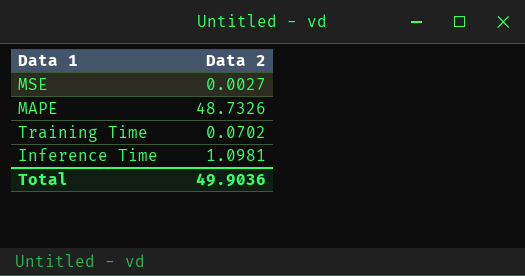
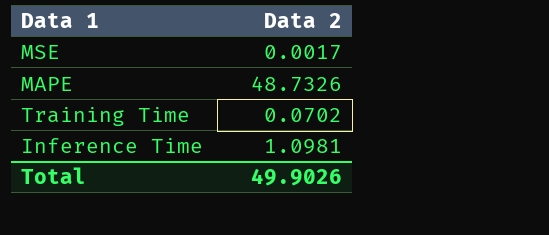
MSE | Data 2: 0.0027 -> 0.0017
Total | Data 2: 49.9036 -> 49.9026

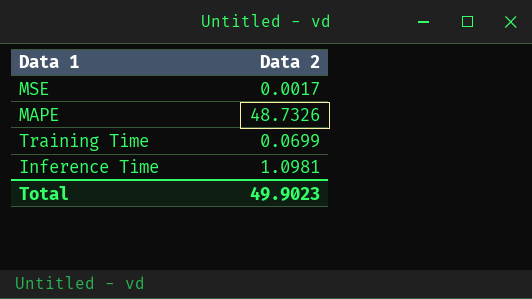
Training Time | Data 2: 0.0702 -> 0.0699
Total | Data 2: 49.9026 -> 49.9023

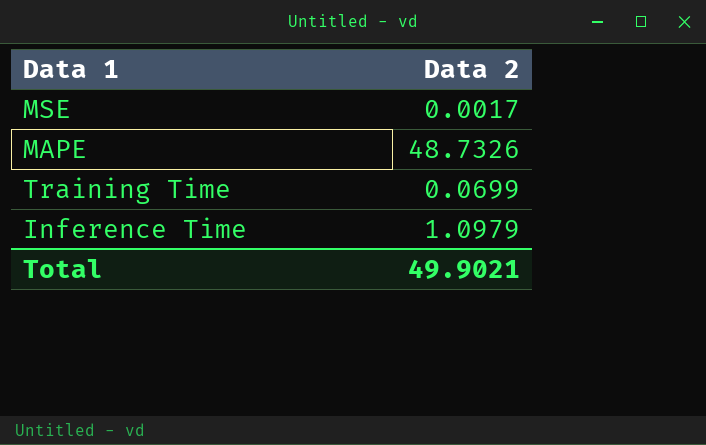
Inference Time | Data 2: 1.0981 -> 1.0979
Total | Data 2: 49.9023 -> 49.9021

